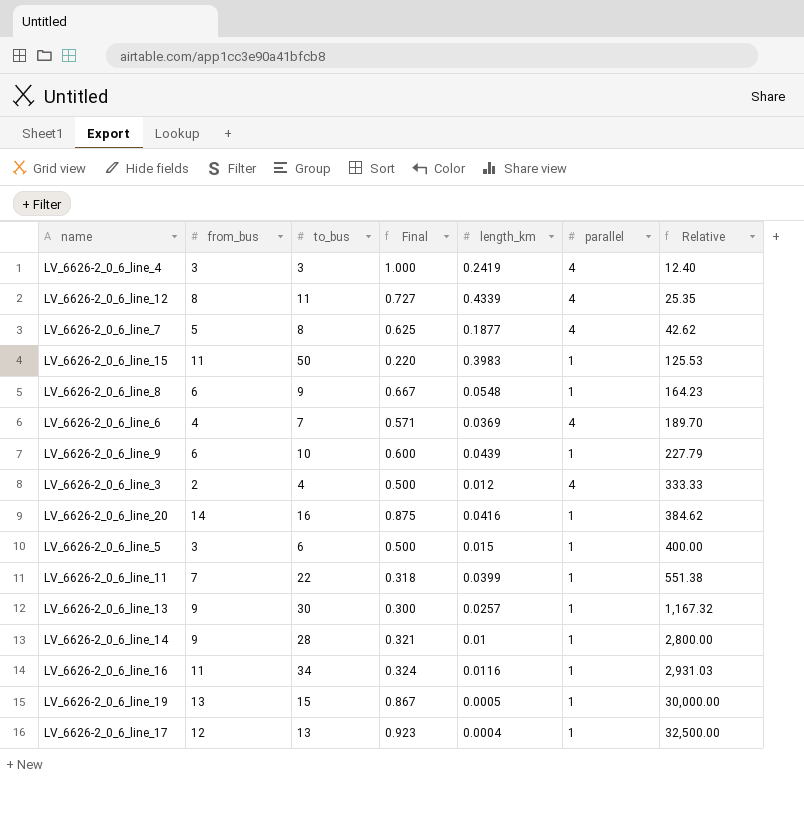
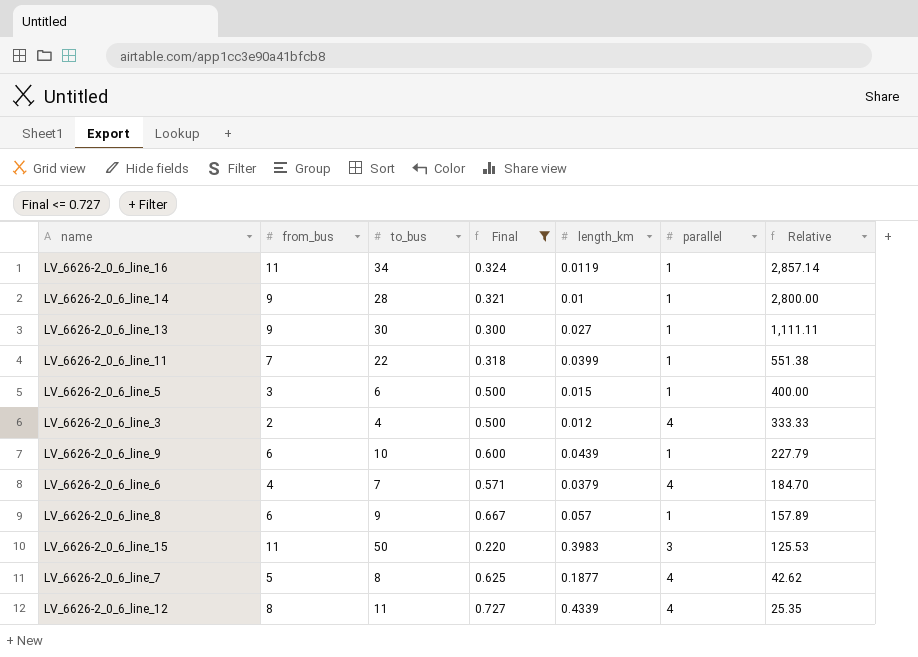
filter: none -> Final <= 0.727
row order: Relative ascending -> Relative descending
LV_6626-2_0_6_line_16 | length_km: 0.0116 -> 0.0119
LV_6626-2_0_6_line_16 | Relative: 2,931.03 -> 2,857.14
LV_6626-2_0_6_line_13 | length_km: 0.0257 -> 0.027
LV_6626-2_0_6_line_13 | Relative: 1,167.32 -> 1,111.11
LV_6626-2_0_6_line_6 | length_km: 0.0369 -> 0.0379
LV_6626-2_0_6_line_6 | Relative: 189.70 -> 184.70
LV_6626-2_0_6_line_8 | length_km: 0.0548 -> 0.057
LV_6626-2_0_6_line_8 | Relative: 164.23 -> 157.89
LV_6626-2_0_6_line_15 | parallel: 1 -> 3

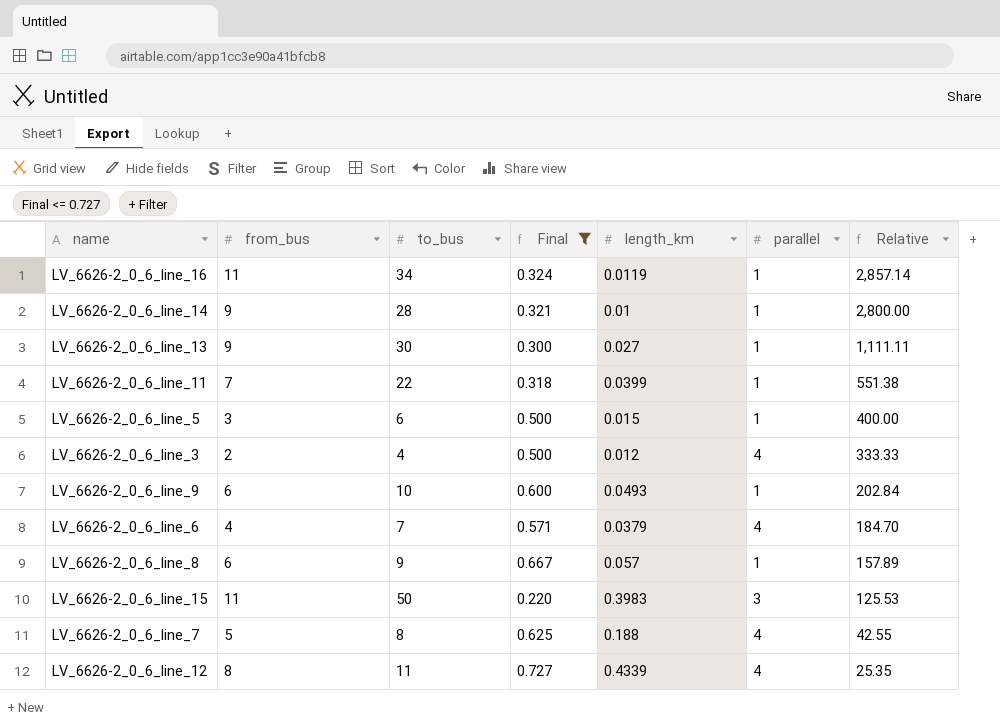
LV_6626-2_0_6_line_9 | length_km: 0.0439 -> 0.0493
LV_6626-2_0_6_line_9 | Relative: 227.79 -> 202.84
LV_6626-2_0_6_line_7 | length_km: 0.1877 -> 0.188
LV_6626-2_0_6_line_7 | Relative: 42.62 -> 42.55

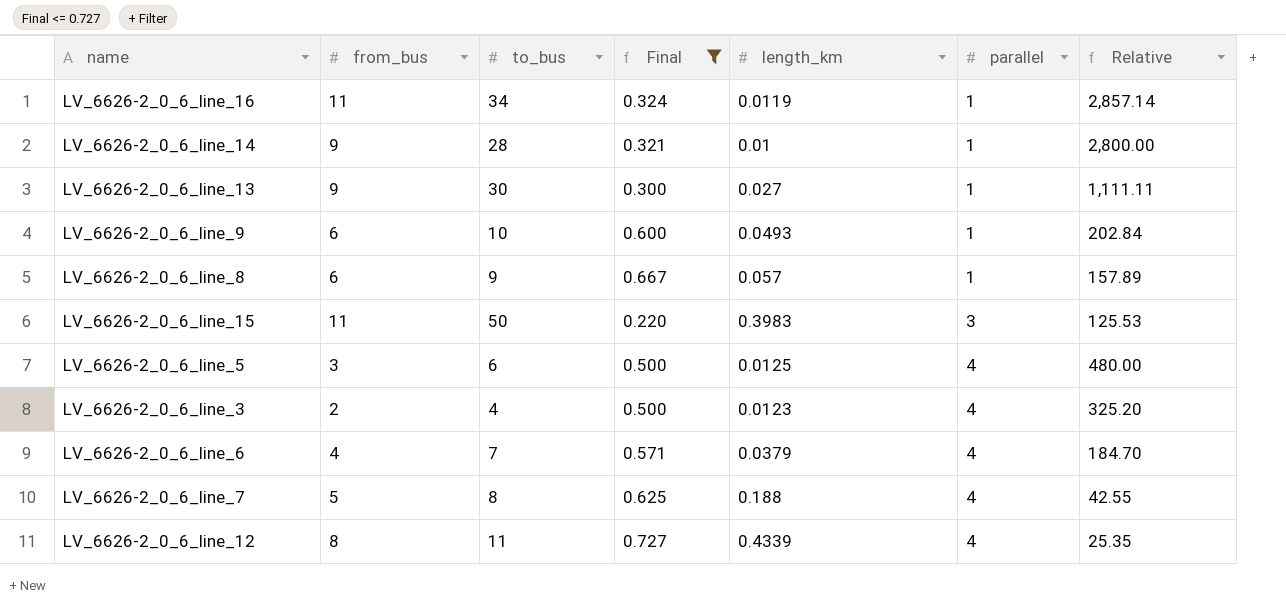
row order: Relative descending -> parallel ascending
row LV_6626-2_0_6_line_11: 7 | 22 | 0.318 | 0.0399 | 1 | 551.38 -> none
LV_6626-2_0_6_line_5 | length_km: 0.015 -> 0.0125
LV_6626-2_0_6_line_5 | parallel: 1 -> 4
LV_6626-2_0_6_line_5 | Relative: 400.00 -> 480.00
LV_6626-2_0_6_line_3 | length_km: 0.012 -> 0.0123
LV_6626-2_0_6_line_3 | Relative: 333.33 -> 325.20

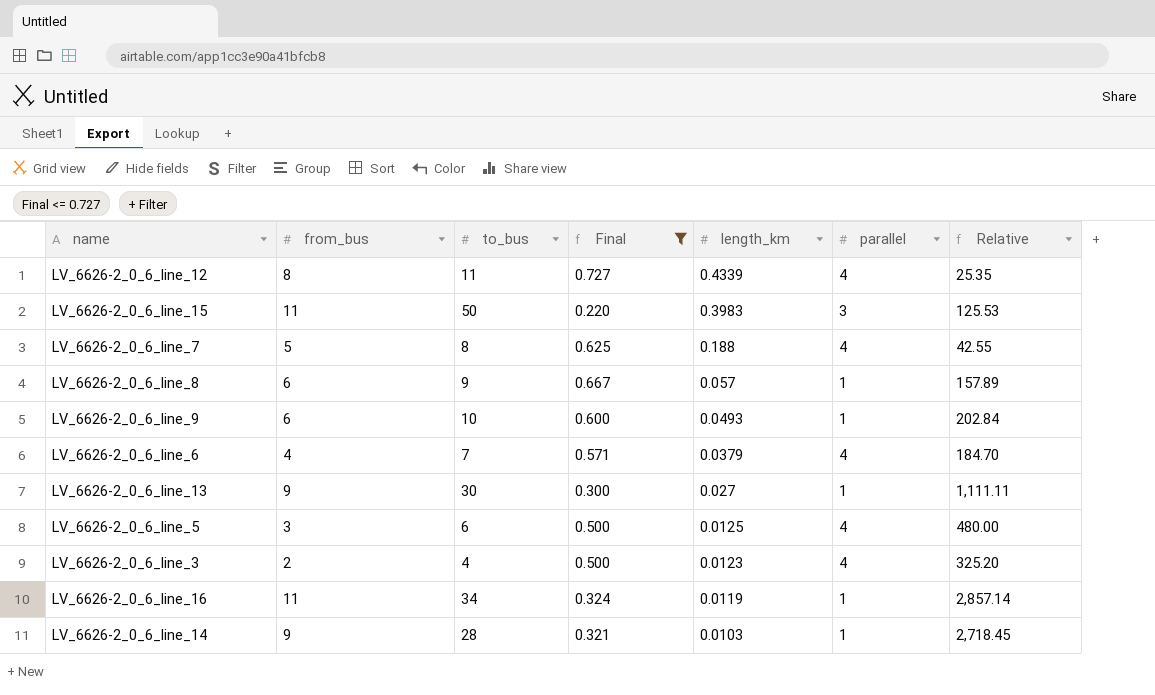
row order: parallel ascending -> length_km descending
LV_6626-2_0_6_line_14 | length_km: 0.01 -> 0.0103
LV_6626-2_0_6_line_14 | Relative: 2,800.00 -> 2,718.45

